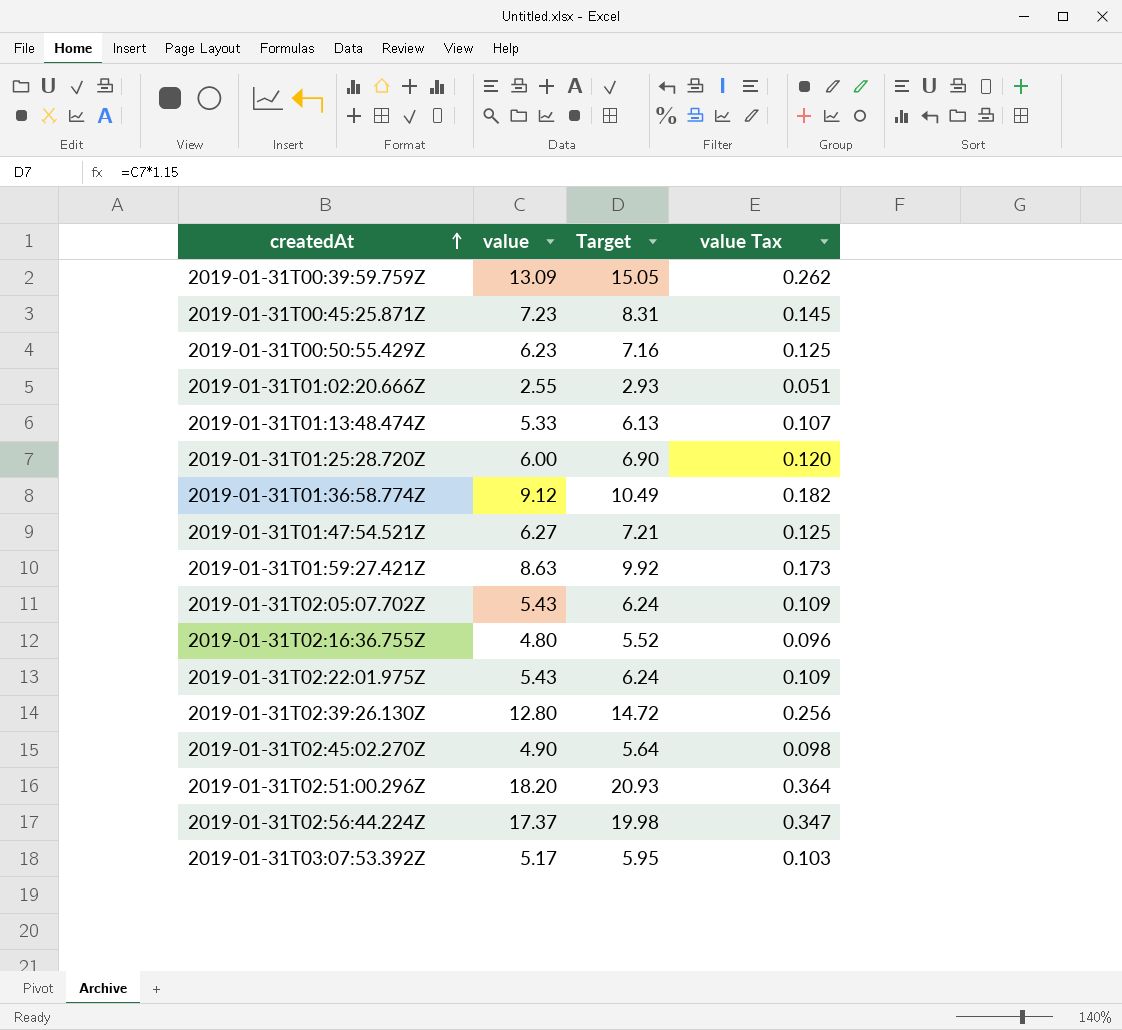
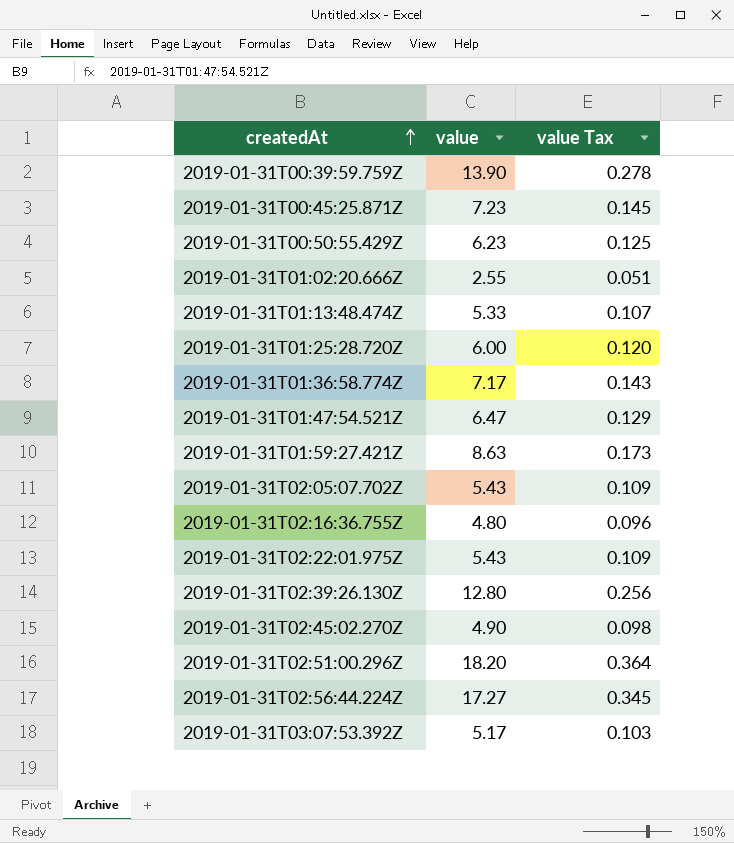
column Target | formula: [value] * 1.15 -> none
2019-01-31T00:39:59.759Z | value: 13.09 -> 13.90
2019-01-31T00:39:59.759Z | value Tax: 0.262 -> 0.278
2019-01-31T01:36:58.774Z | value: 9.12 -> 7.17
2019-01-31T01:36:58.774Z | value Tax: 0.182 -> 0.143
2019-01-31T01:47:54.521Z | value: 6.27 -> 6.47
2019-01-31T01:47:54.521Z | value Tax: 0.125 -> 0.129
2019-01-31T02:56:44.224Z | value: 17.37 -> 17.27
2019-01-31T02:56:44.224Z | value Tax: 0.347 -> 0.345

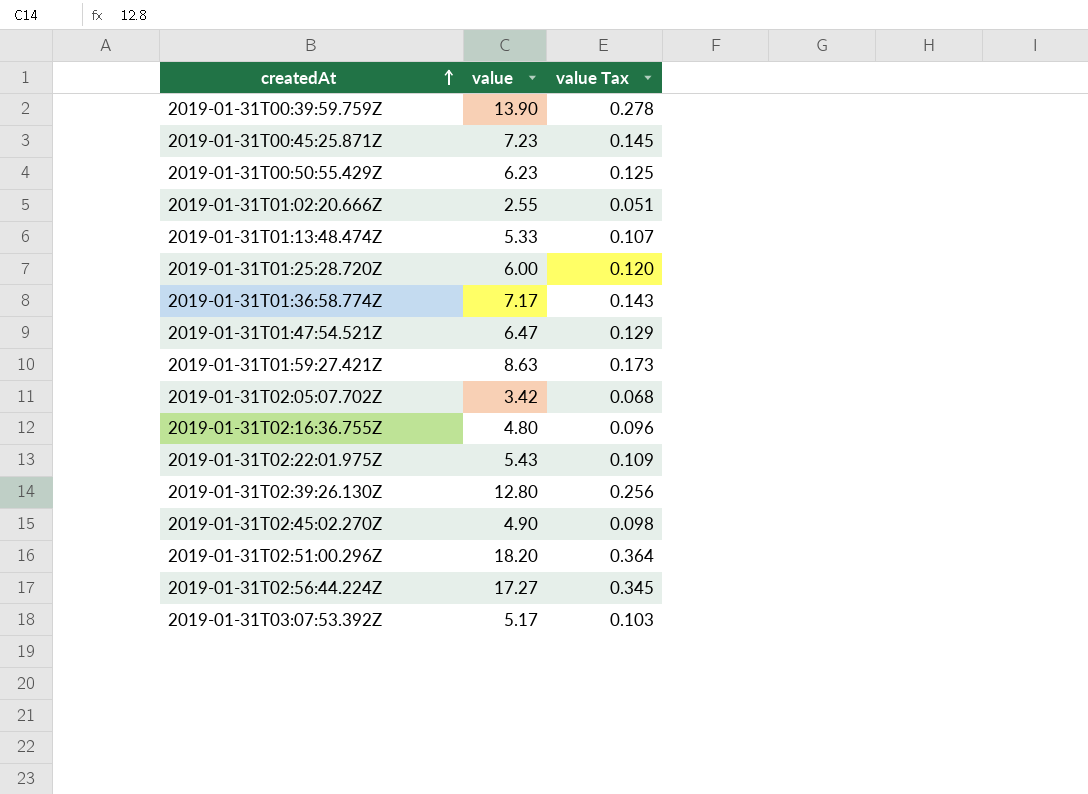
2019-01-31T02:05:07.702Z | value: 5.43 -> 3.42
2019-01-31T02:05:07.702Z | value Tax: 0.109 -> 0.068

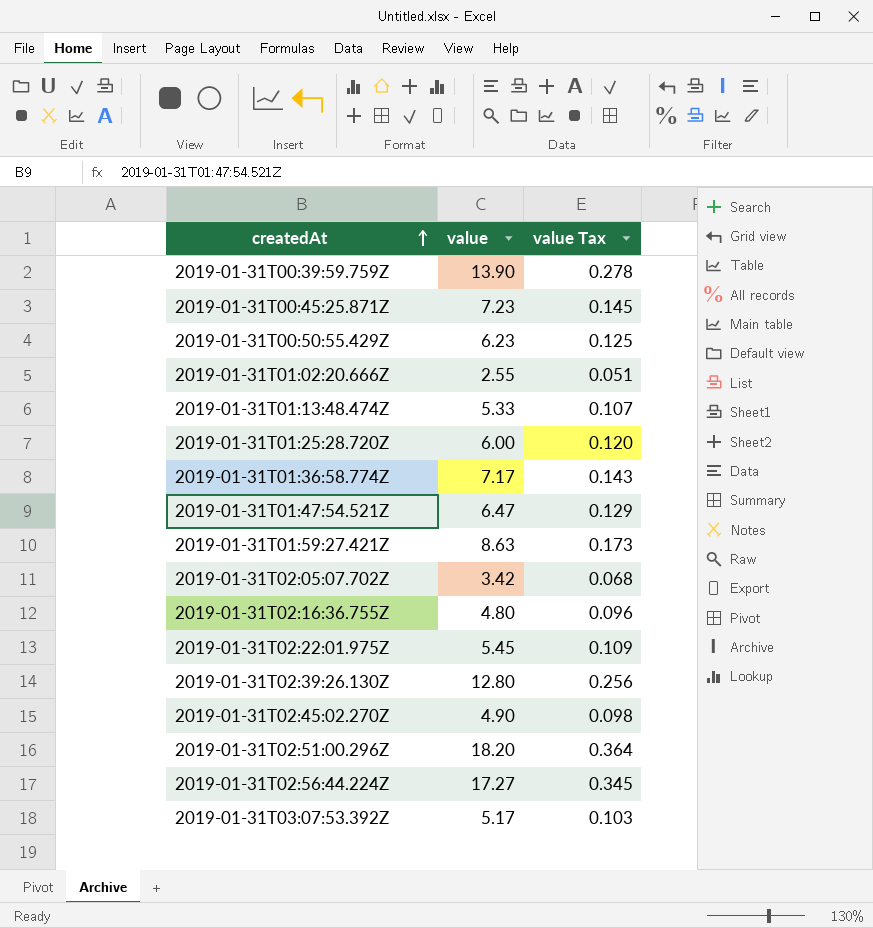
2019-01-31T02:22:01.975Z | value: 5.43 -> 5.45

